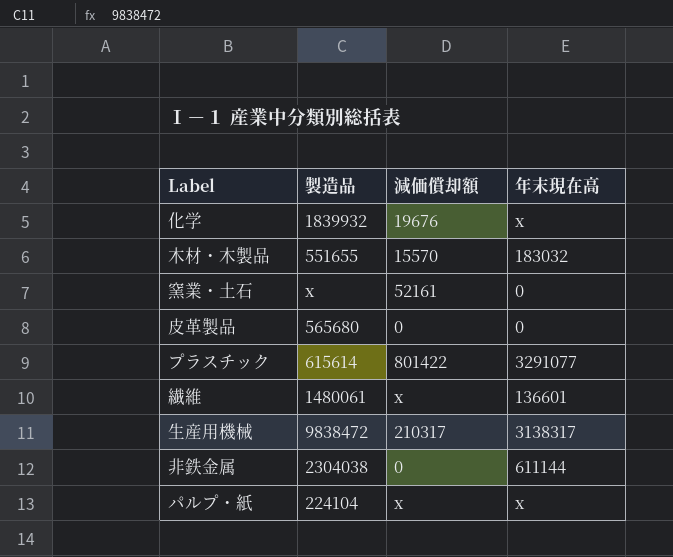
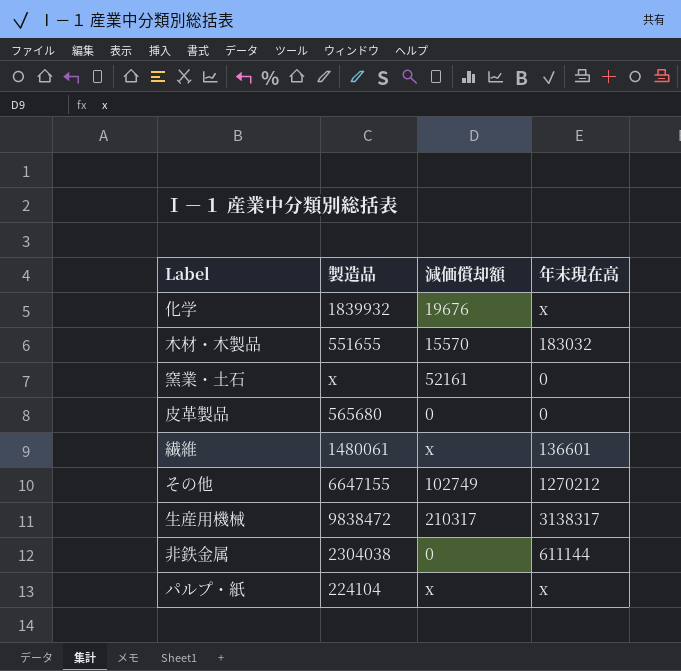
row プラスチック: 615614 | 801422 | 3291077 -> none
row その他: none -> 6647155 | 102749 | 1270212

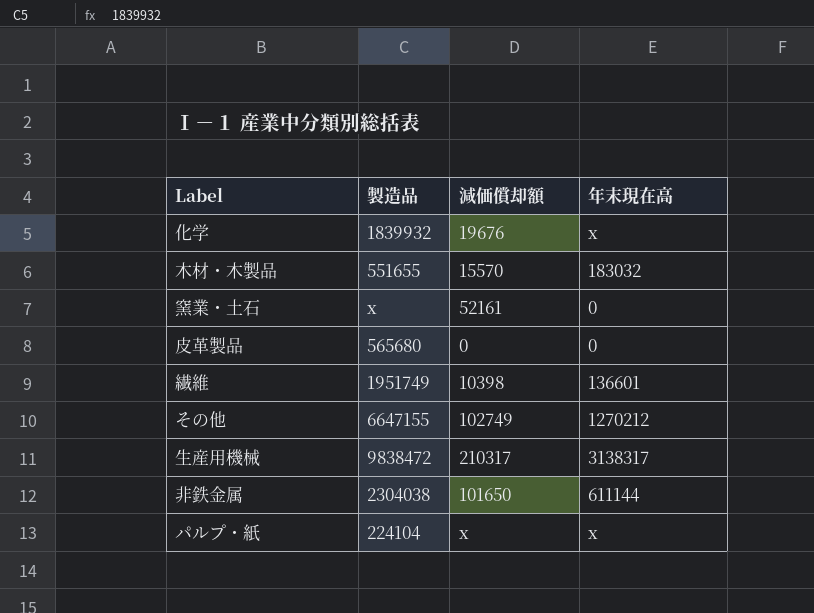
繊維 | 製造品: 1480061 -> 1951749
繊維 | 減価償却額: x -> 10398
非鉄金属 | 減価償却額: 0 -> 101650

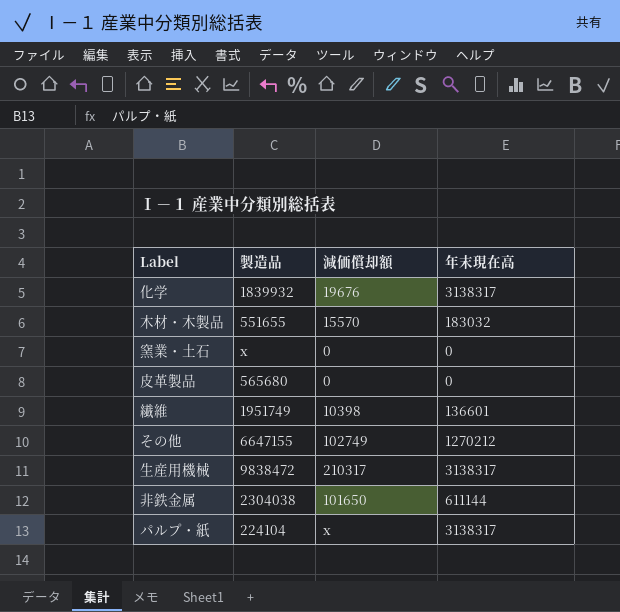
化学 | 年末現在高: x -> 3138317
窯業・土石 | 減価償却額: 52161 -> 0
パルプ・紙 | 年末現在高: x -> 3138317

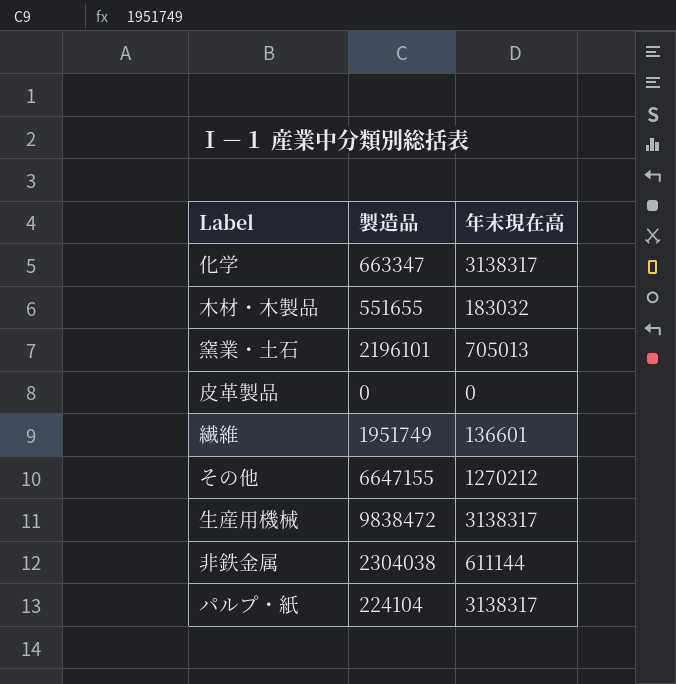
column 減価償却額 | position: 3 -> none
化学 | 製造品: 1839932 -> 663347
窯業・土石 | 製造品: x -> 2196101
窯業・土石 | 年末現在高: 0 -> 705013
皮革製品 | 製造品: 565680 -> 0

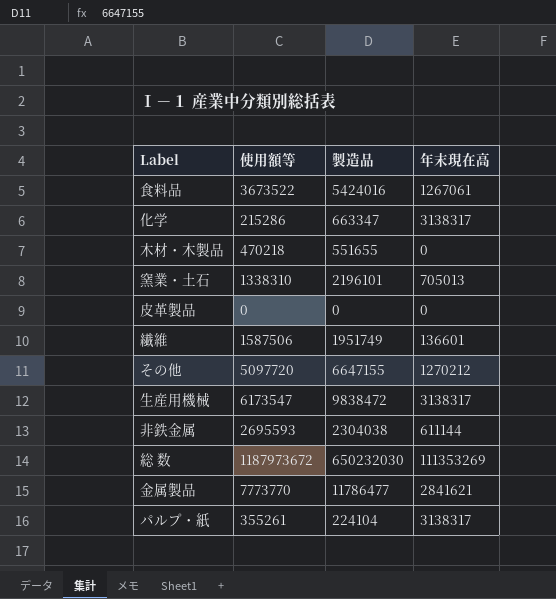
column 使用額等 | position: none -> 2
row 食料品: none -> 3673522 | 5424016 | 1267061
木材・木製品 | 年末現在高: 183032 -> 0
row 総 数: none -> 1187973672 | 650232030 | 111353269
row 金属製品: none -> 7773770 | 11786477 | 2841621

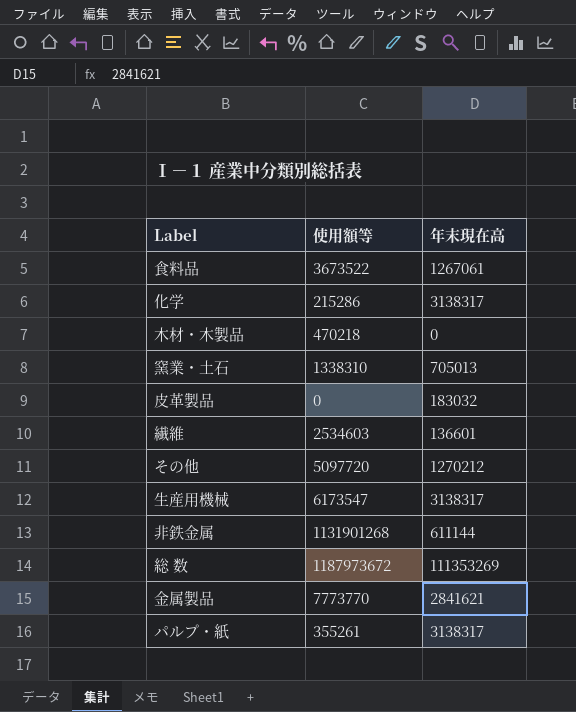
column 製造品 | position: 3 -> none
皮革製品 | 年末現在高: 0 -> 183032
繊維 | 使用額等: 1587506 -> 2534603
非鉄金属 | 使用額等: 2695593 -> 1131901268

